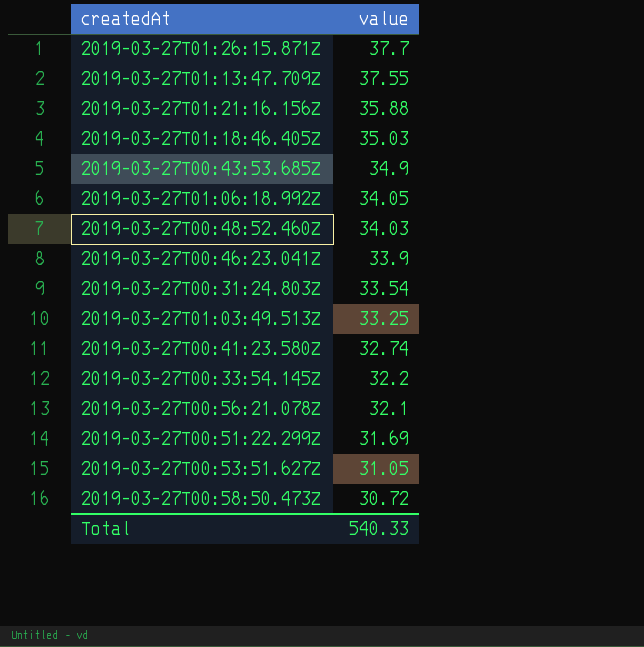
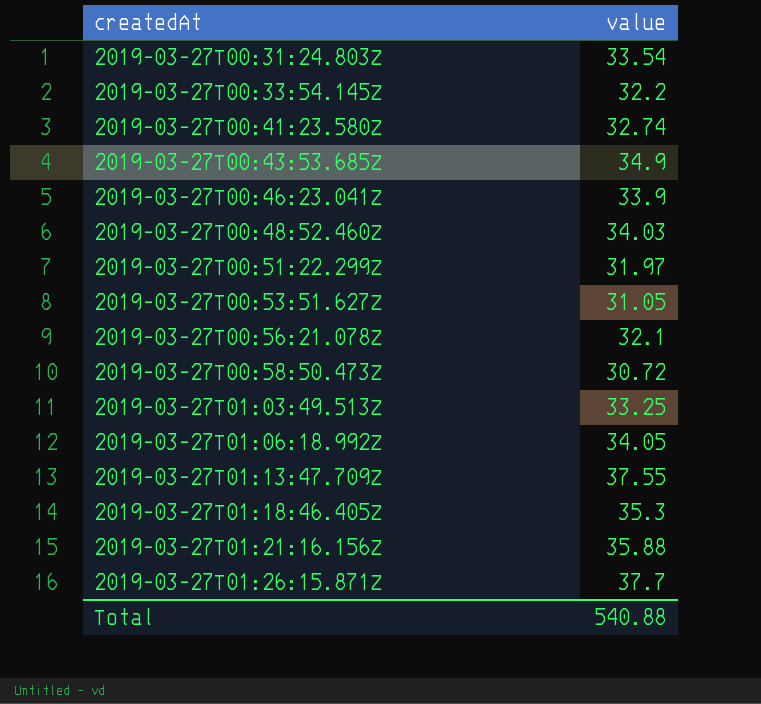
row order: value descending -> createdAt ascending
2019-03-27T00:51:22.299Z | value: 31.69 -> 31.97
2019-03-27T01:18:46.405Z | value: 35.03 -> 35.3
Total | value: 540.33 -> 540.88

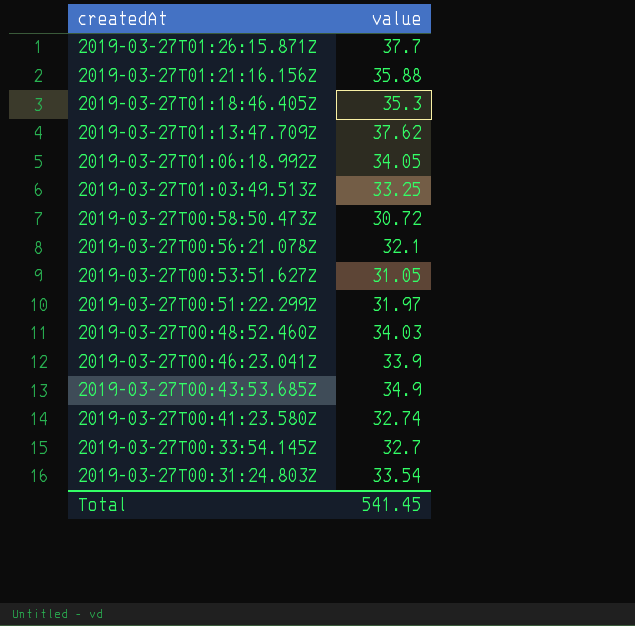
row order: createdAt ascending -> createdAt descending
2019-03-27T01:13:47.709Z | value: 37.55 -> 37.62
2019-03-27T00:33:54.145Z | value: 32.2 -> 32.7
Total | value: 540.88 -> 541.45

